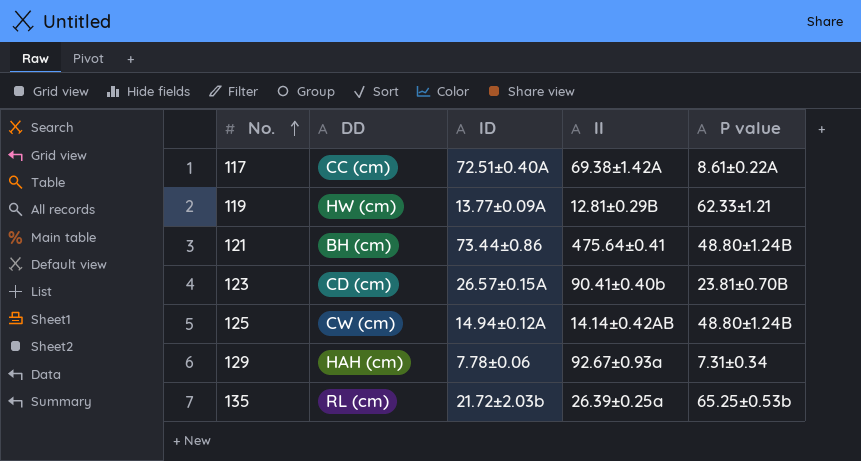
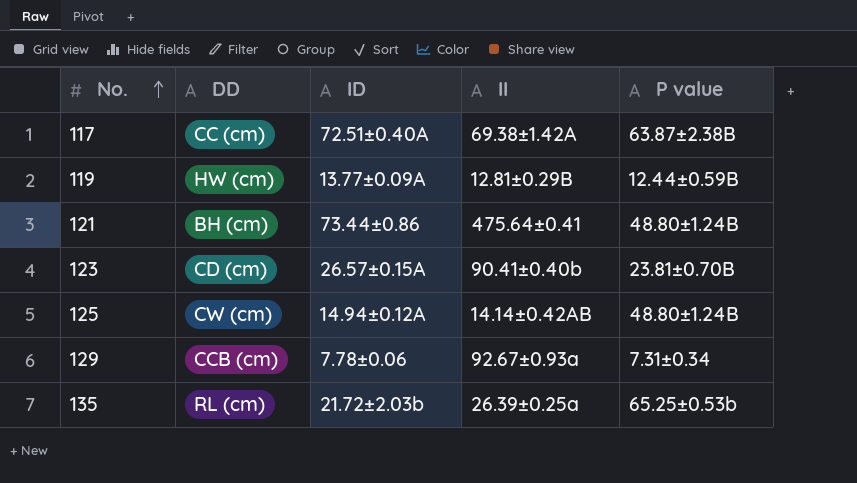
117 | P value: 8.61±0.22A -> 63.87±2.38B
119 | P value: 62.33±1.21 -> 12.44±0.59B
129 | DD: HAH (cm) -> CCB (cm)

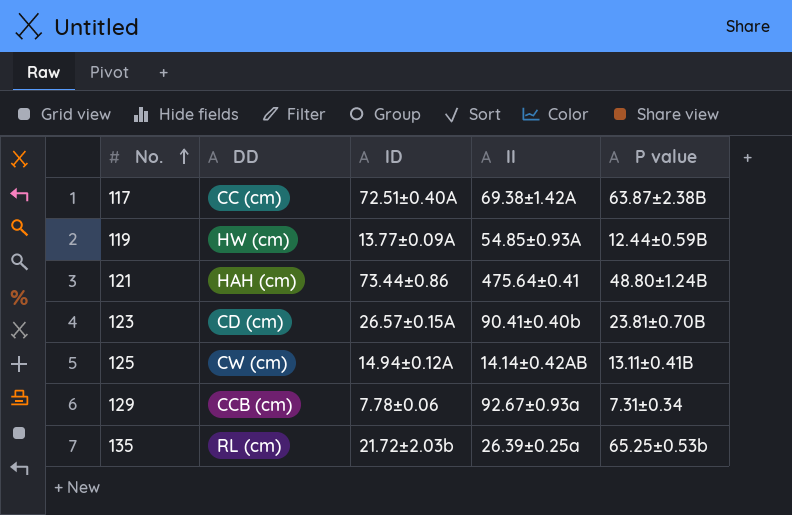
119 | II: 12.81±0.29B -> 54.85±0.93A
121 | DD: BH (cm) -> HAH (cm)
125 | P value: 48.80±1.24B -> 13.11±0.41B

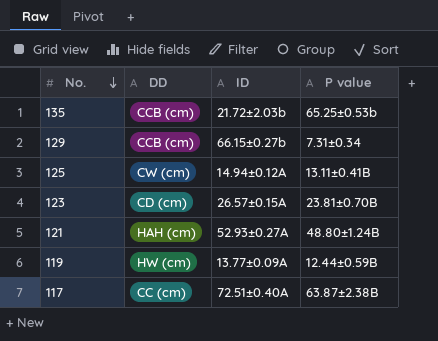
row order: No. ascending -> No. descending
column II | position: 4 -> none
135 | DD: RL (cm) -> CCB (cm)
129 | ID: 7.78±0.06 -> 66.15±0.27b
121 | ID: 73.44±0.86 -> 52.93±0.27A

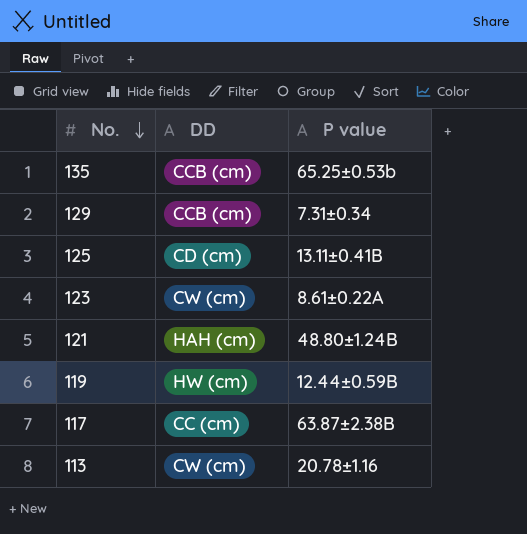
column ID | position: 3 -> none
125 | DD: CW (cm) -> CD (cm)
123 | DD: CD (cm) -> CW (cm)
123 | P value: 23.81±0.70B -> 8.61±0.22A
row 113: none -> CW (cm) | 20.78±1.16

